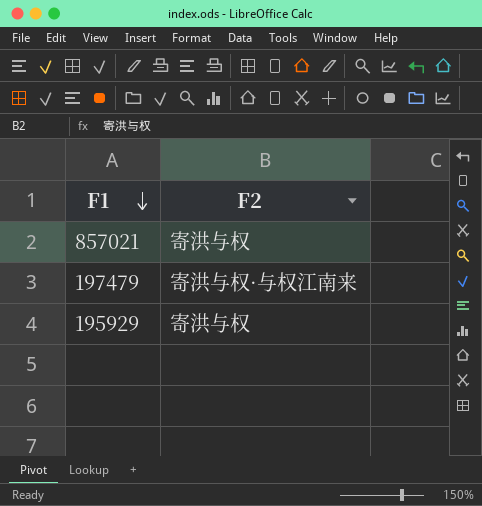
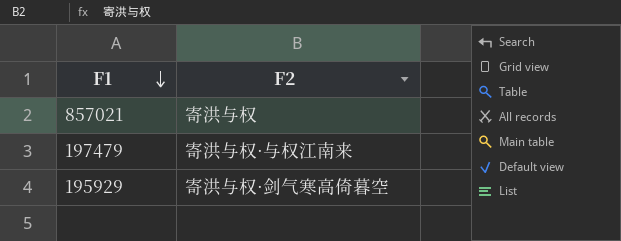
195929 | F2: 寄洪与权 -> 寄洪与权·剑气寒高倚暮空

